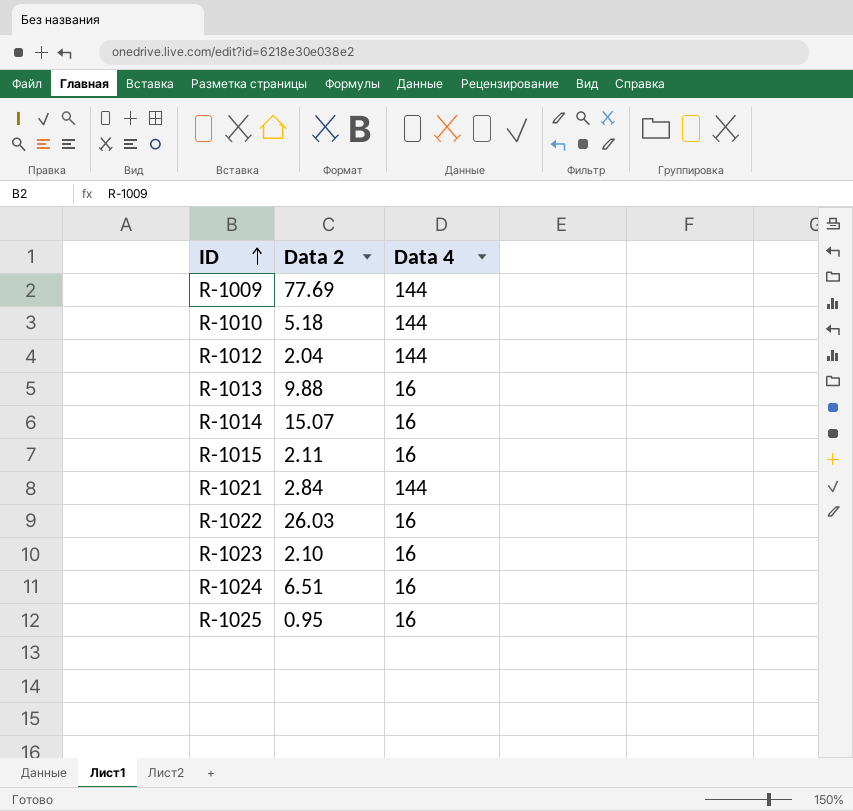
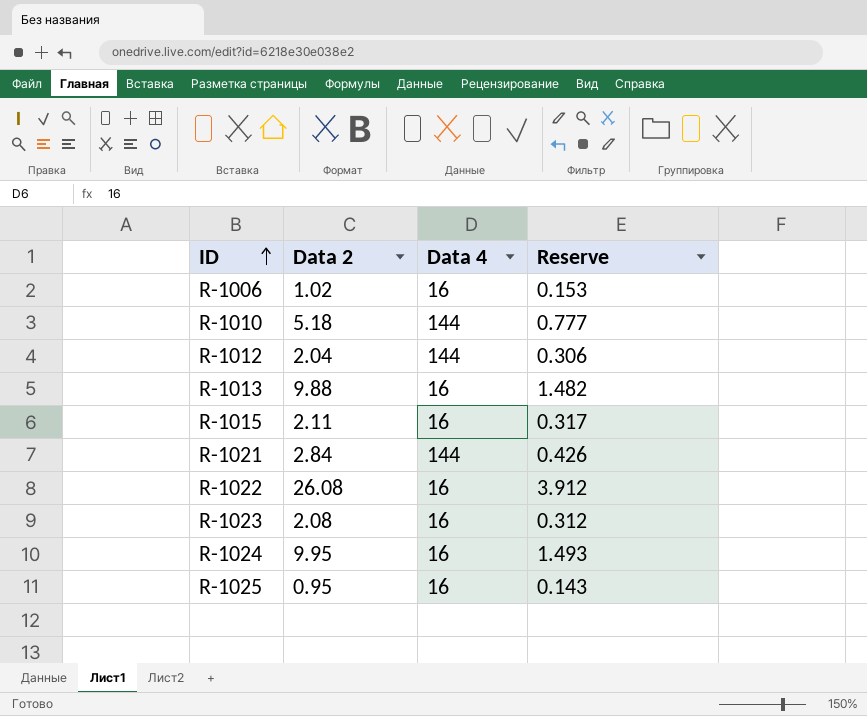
column Reserve | formula: none -> [Data 2] * 0.15
row R-1009: 77.69 | 144 -> none
row R-1014: 15.07 | 16 -> none
row R-1006: none -> 1.02 | 16 | 0.153
R-1022 | Data 2: 26.03 -> 26.08
R-1023 | Data 2: 2.10 -> 2.08
R-1024 | Data 2: 6.51 -> 9.95

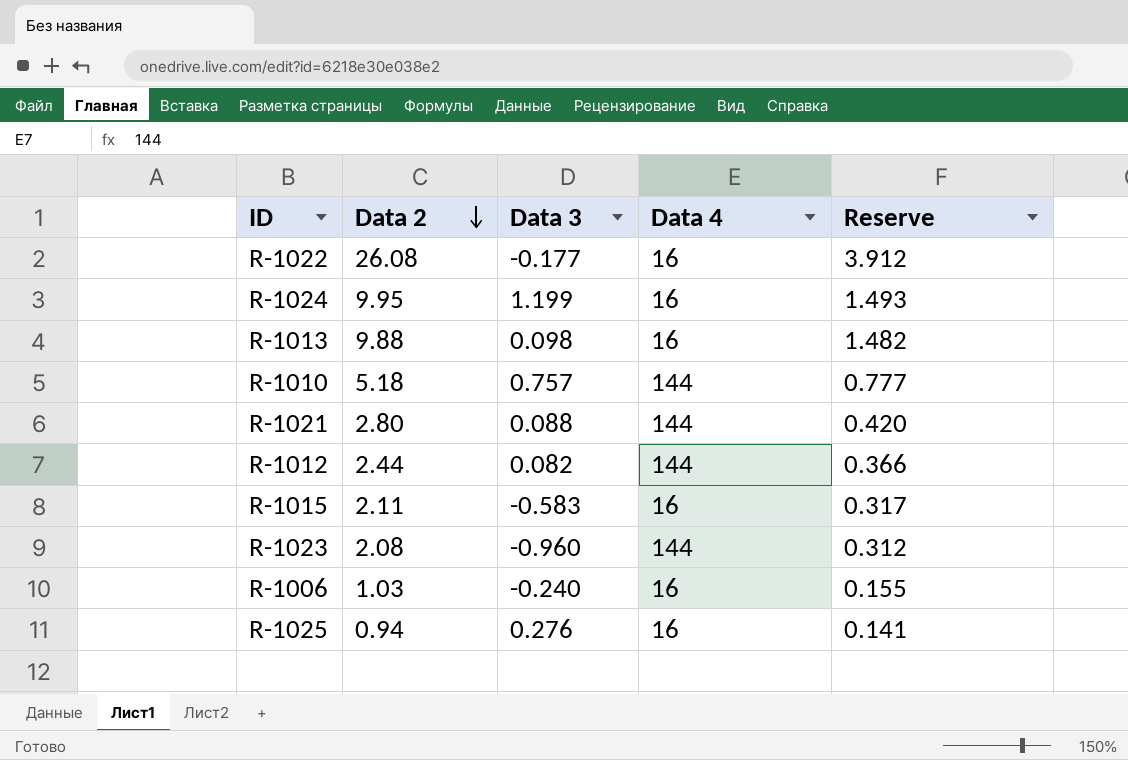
row order: ID ascending -> Data 2 descending
column Data 3 | position: none -> 3
R-1021 | Data 2: 2.84 -> 2.80
R-1021 | Reserve: 0.426 -> 0.420
R-1012 | Data 2: 2.04 -> 2.44
R-1012 | Reserve: 0.306 -> 0.366
R-1023 | Data 4: 16 -> 144
R-1006 | Data 2: 1.02 -> 1.03
R-1006 | Reserve: 0.153 -> 0.155
R-1025 | Data 2: 0.95 -> 0.94
R-1025 | Reserve: 0.143 -> 0.141

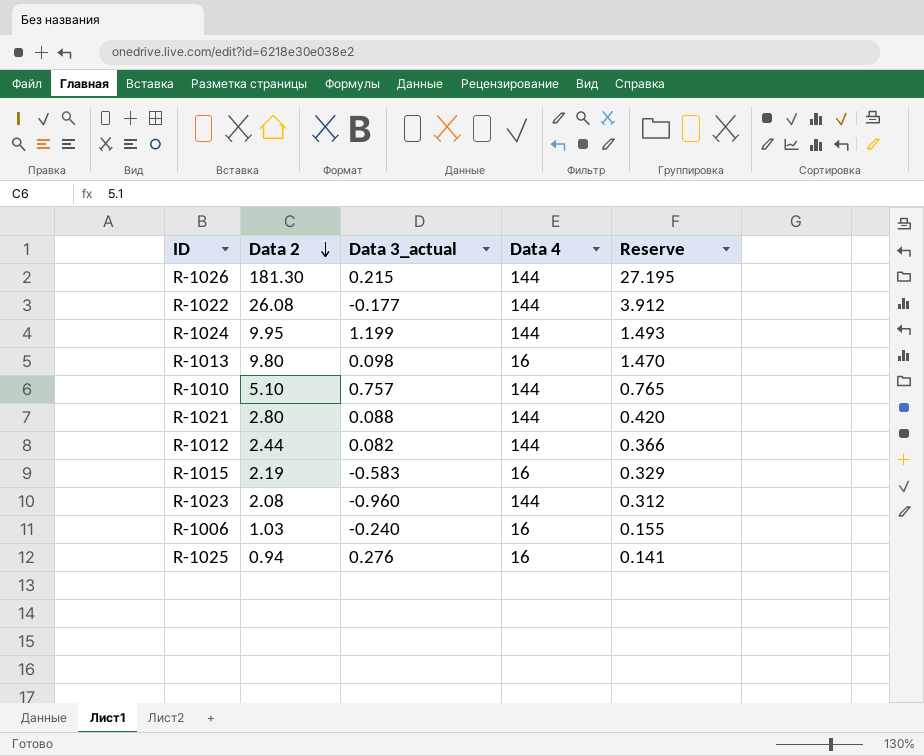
column name: Data 3 -> Data 3_actual
row R-1026: none -> 181.30 | 0.215 | 144 | 27.195
R-1022 | Data 4: 16 -> 144
R-1024 | Data 4: 16 -> 144
R-1013 | Data 2: 9.88 -> 9.80
R-1013 | Reserve: 1.482 -> 1.470
R-1010 | Data 2: 5.18 -> 5.10
R-1010 | Reserve: 0.777 -> 0.765
R-1015 | Data 2: 2.11 -> 2.19
R-1015 | Reserve: 0.317 -> 0.329

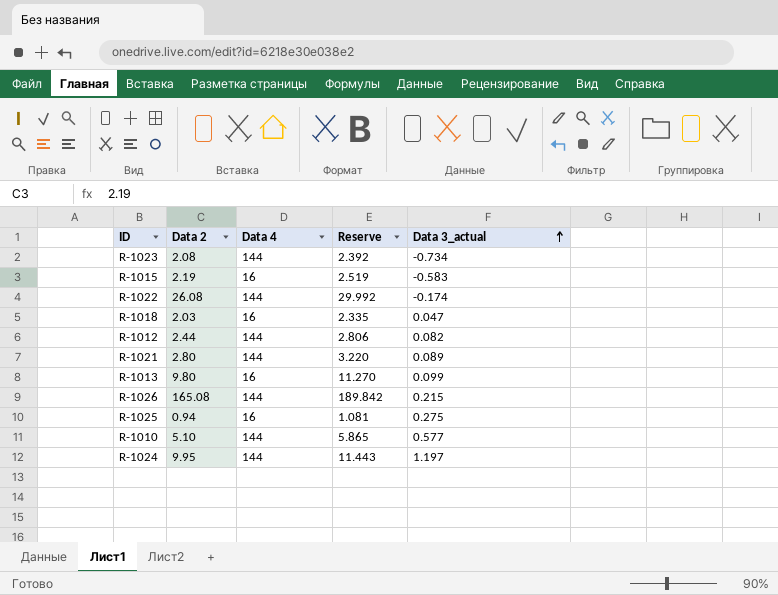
row order: Data 2 descending -> Data 3_actual ascending
column Reserve | formula: [Data 2] * 0.15 -> [Data 2] * 1.15
column Data 3_actual | position: 3 -> 5
row R-1006: 1.03 | -0.240 | 16 | 0.155 -> none
R-1023 | Data 3_actual: -0.960 -> -0.734
R-1022 | Data 3_actual: -0.177 -> -0.174
row R-1018: none -> 2.03 | 16 | 2.335 | 0.047
R-1021 | Data 3_actual: 0.088 -> 0.089
R-1013 | Data 3_actual: 0.098 -> 0.099
R-1026 | Data 2: 181.30 -> 165.08
R-1025 | Data 3_actual: 0.276 -> 0.275
R-1010 | Data 3_actual: 0.757 -> 0.577
R-1024 | Data 3_actual: 1.199 -> 1.197

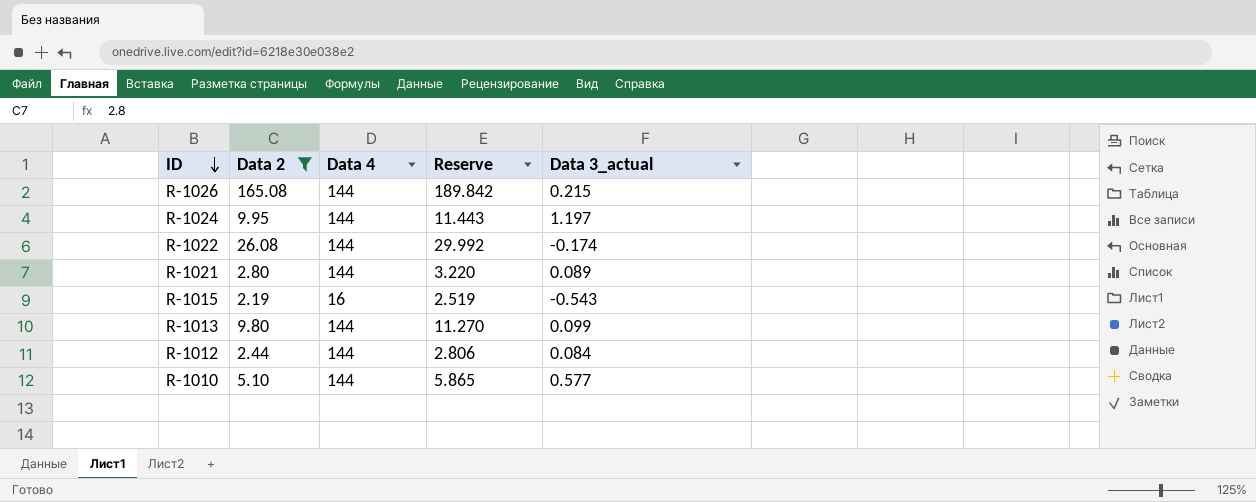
filter: none -> Data 2 >= 2.19
row order: Data 3_actual ascending -> ID descending
R-1015 | Data 3_actual: -0.583 -> -0.543
R-1013 | Data 4: 16 -> 144
R-1012 | Data 3_actual: 0.082 -> 0.084

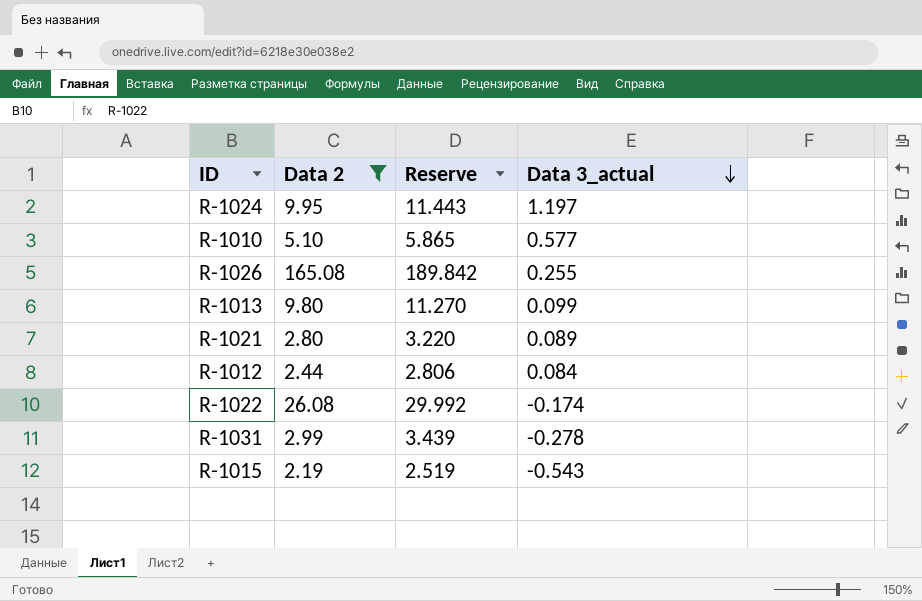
row order: ID descending -> Data 3_actual descending
column Data 4 | position: 3 -> none
R-1026 | Data 3_actual: 0.215 -> 0.255
row R-1031: none -> 2.99 | 3.439 | -0.278

